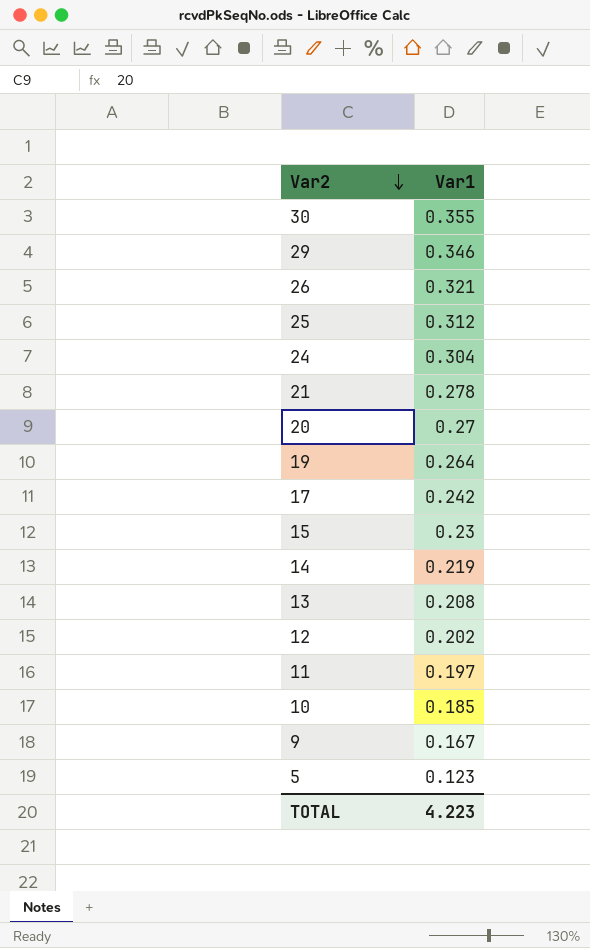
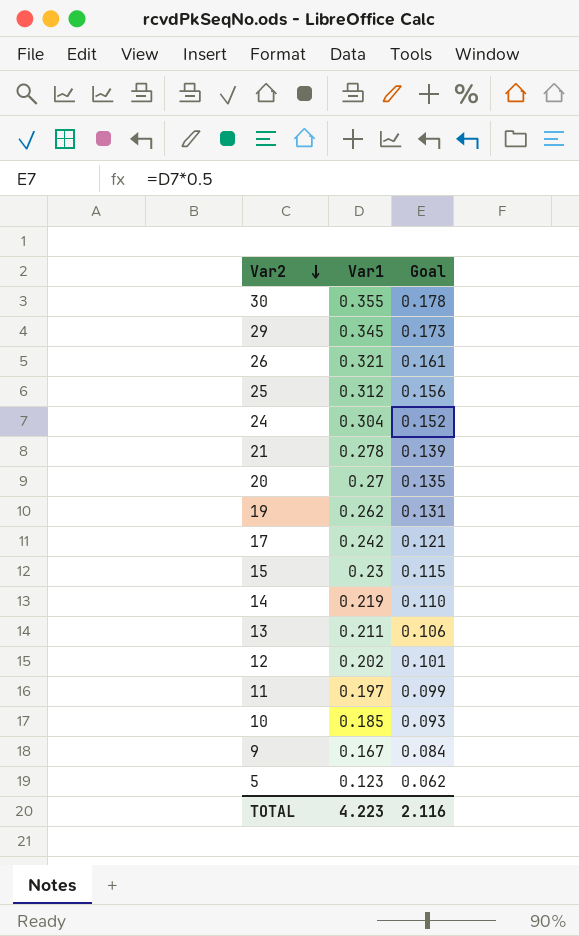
column Goal | formula: none -> [Var1] * 0.5
29 | Var1: 0.346 -> 0.345
19 | Var1: 0.264 -> 0.262
13 | Var1: 0.208 -> 0.211

